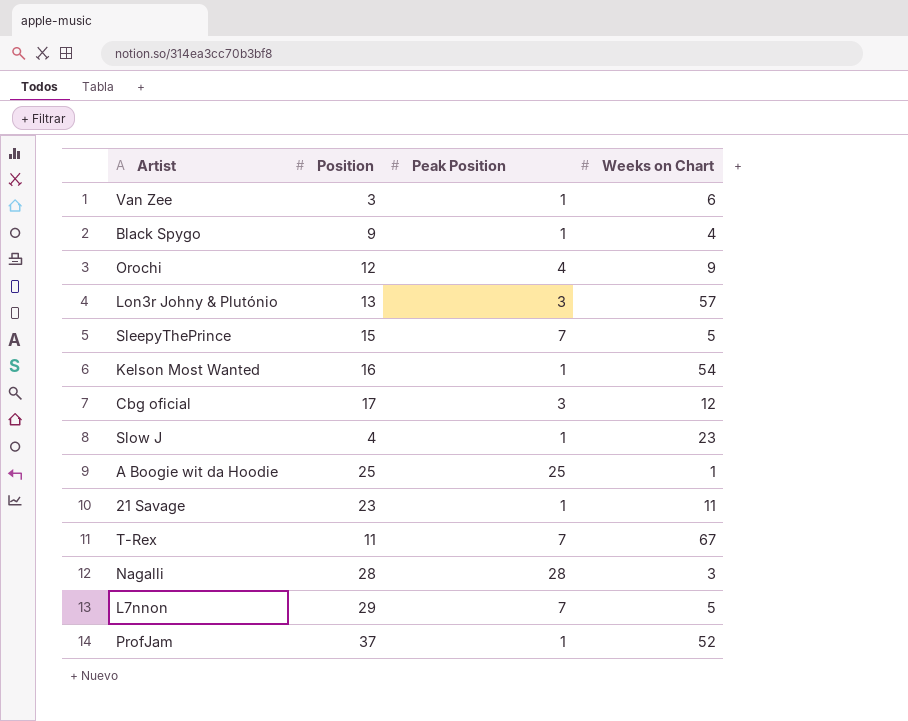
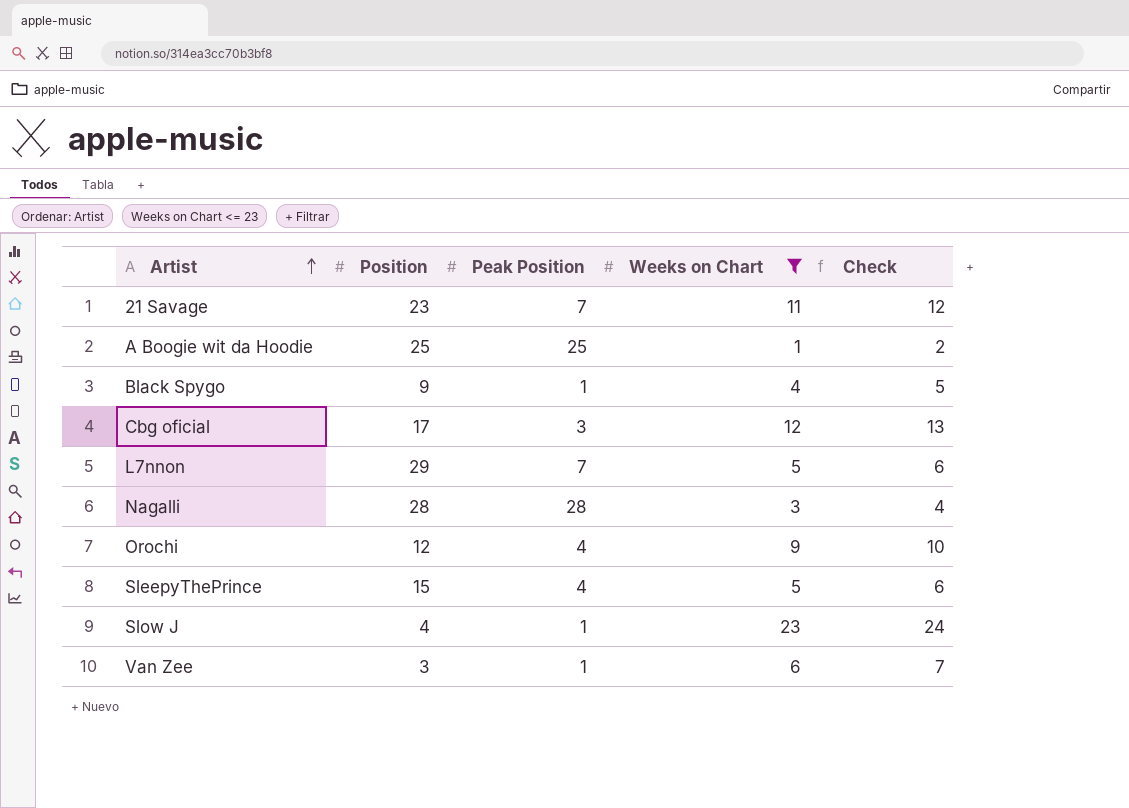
filter: none -> Weeks on Chart <= 23
row order: none -> Artist ascending
column Check | formula: none -> [Weeks on Chart] + 1
21 Savage | Peak Position: 1 -> 7
SleepyThePrince | Peak Position: 7 -> 4

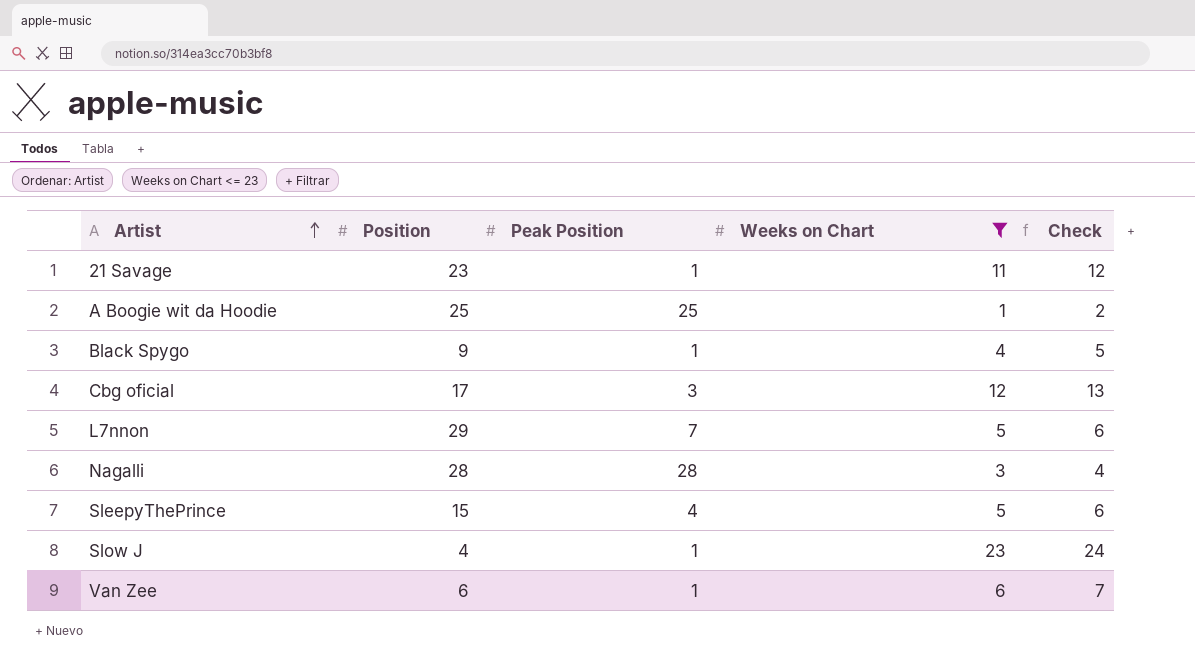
row Orochi: 12 | 4 | 9 | 10 -> none
21 Savage | Peak Position: 7 -> 1
Van Zee | Position: 3 -> 6

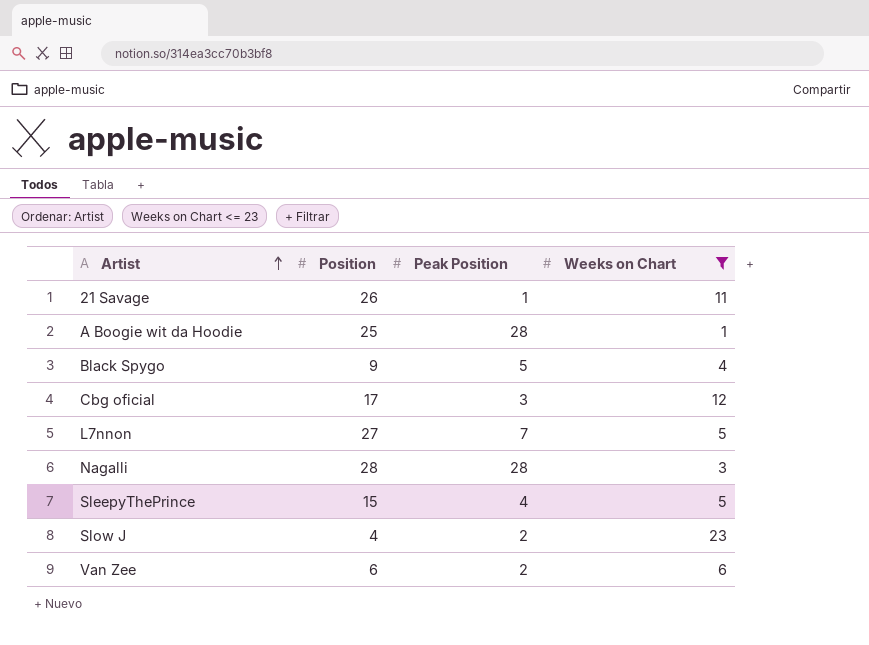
column Check | formula: [Weeks on Chart] + 1 -> none
21 Savage | Position: 23 -> 26
A Boogie wit da Hoodie | Peak Position: 25 -> 28
Black Spygo | Peak Position: 1 -> 5
L7nnon | Position: 29 -> 27
Slow J | Peak Position: 1 -> 2
Van Zee | Peak Position: 1 -> 2

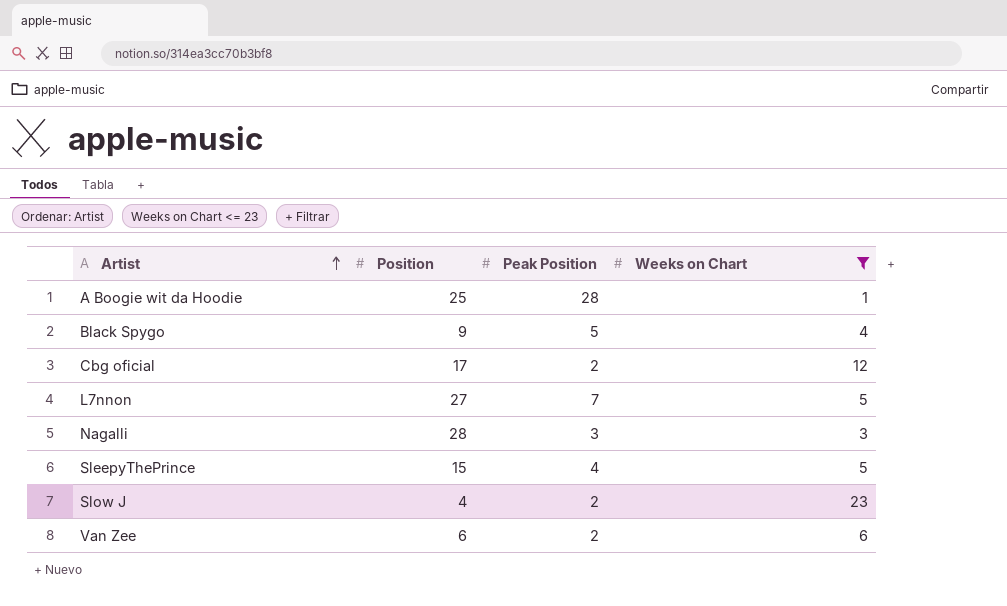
row 21 Savage: 26 | 1 | 11 -> none
Cbg oficial | Peak Position: 3 -> 2
Nagalli | Peak Position: 28 -> 3

